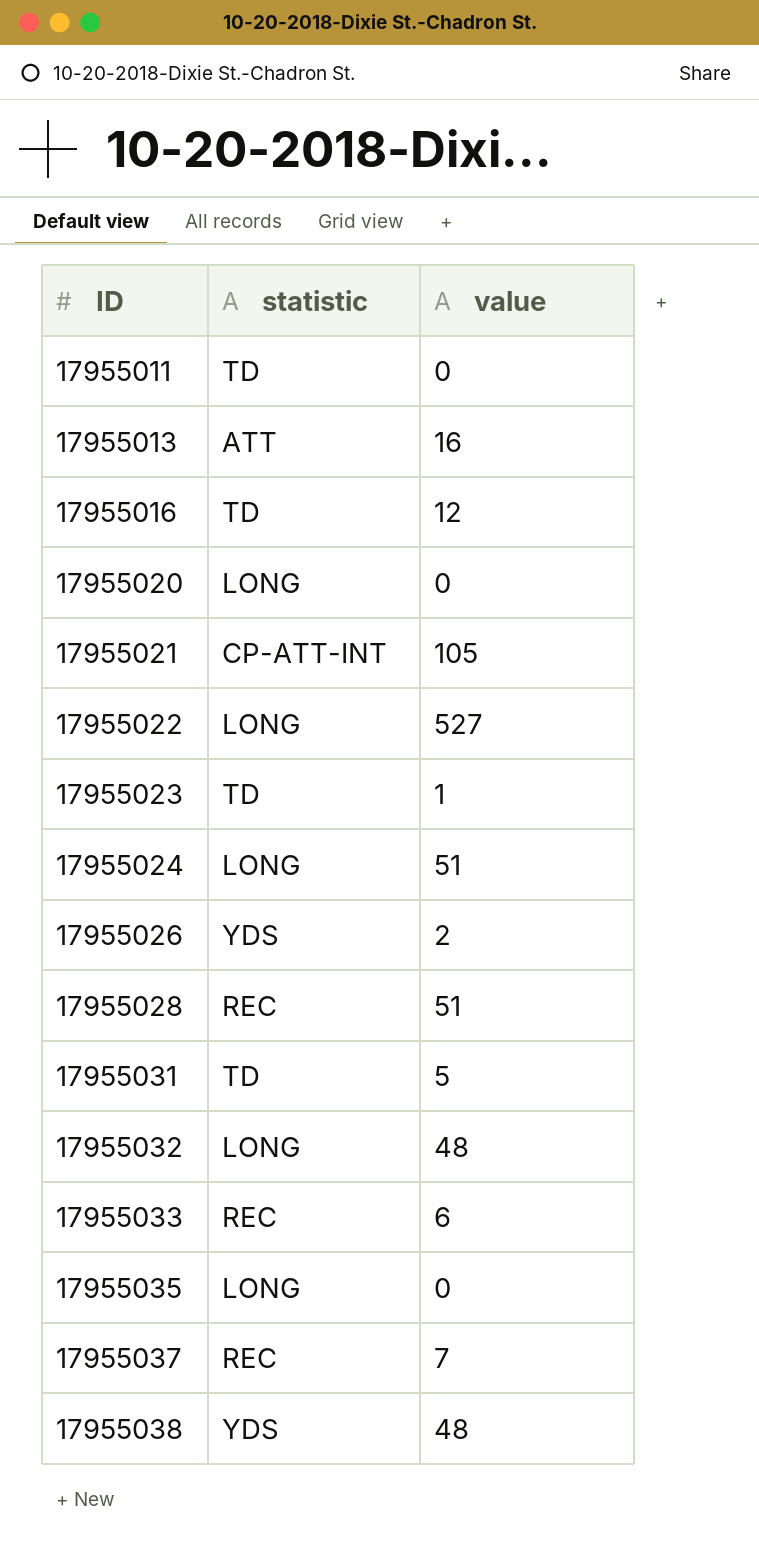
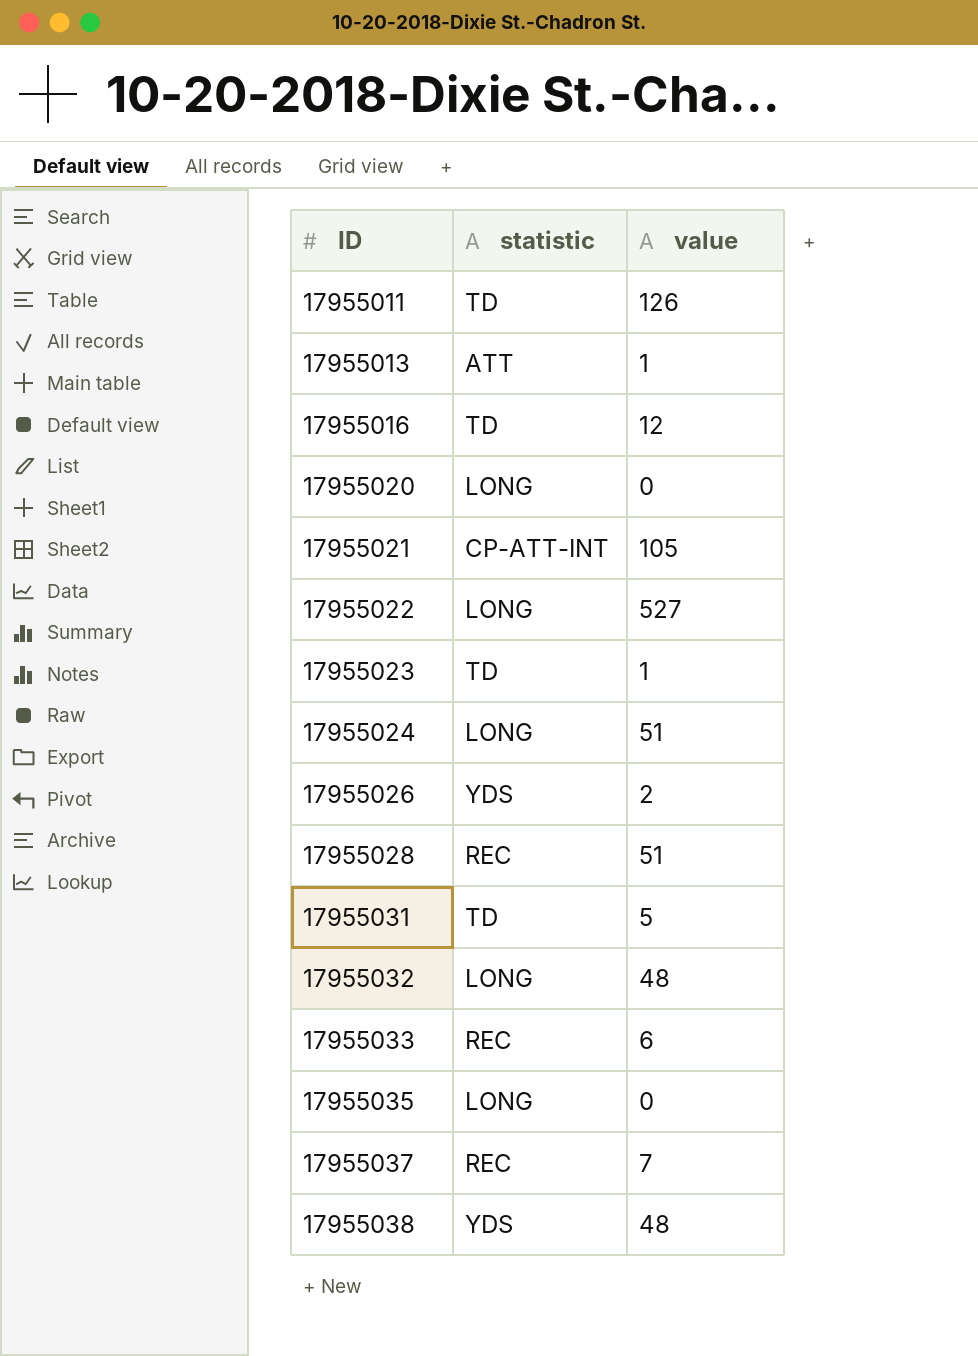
17955011 | value: 0 -> 126
17955013 | value: 16 -> 1

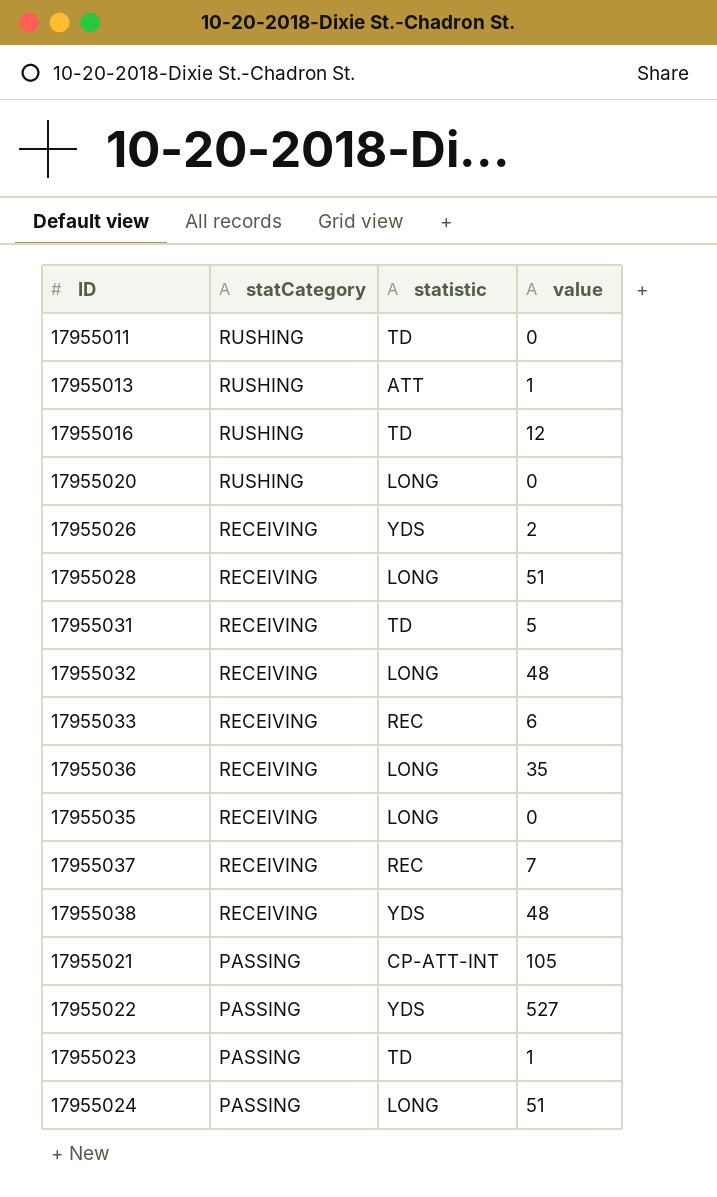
row order: ID ascending -> statCategory descending
column statCategory | position: none -> 2
17955011 | value: 126 -> 0
17955028 | statistic: REC -> LONG
row 17955036: none -> RECEIVING | LONG | 35
17955022 | statistic: LONG -> YDS

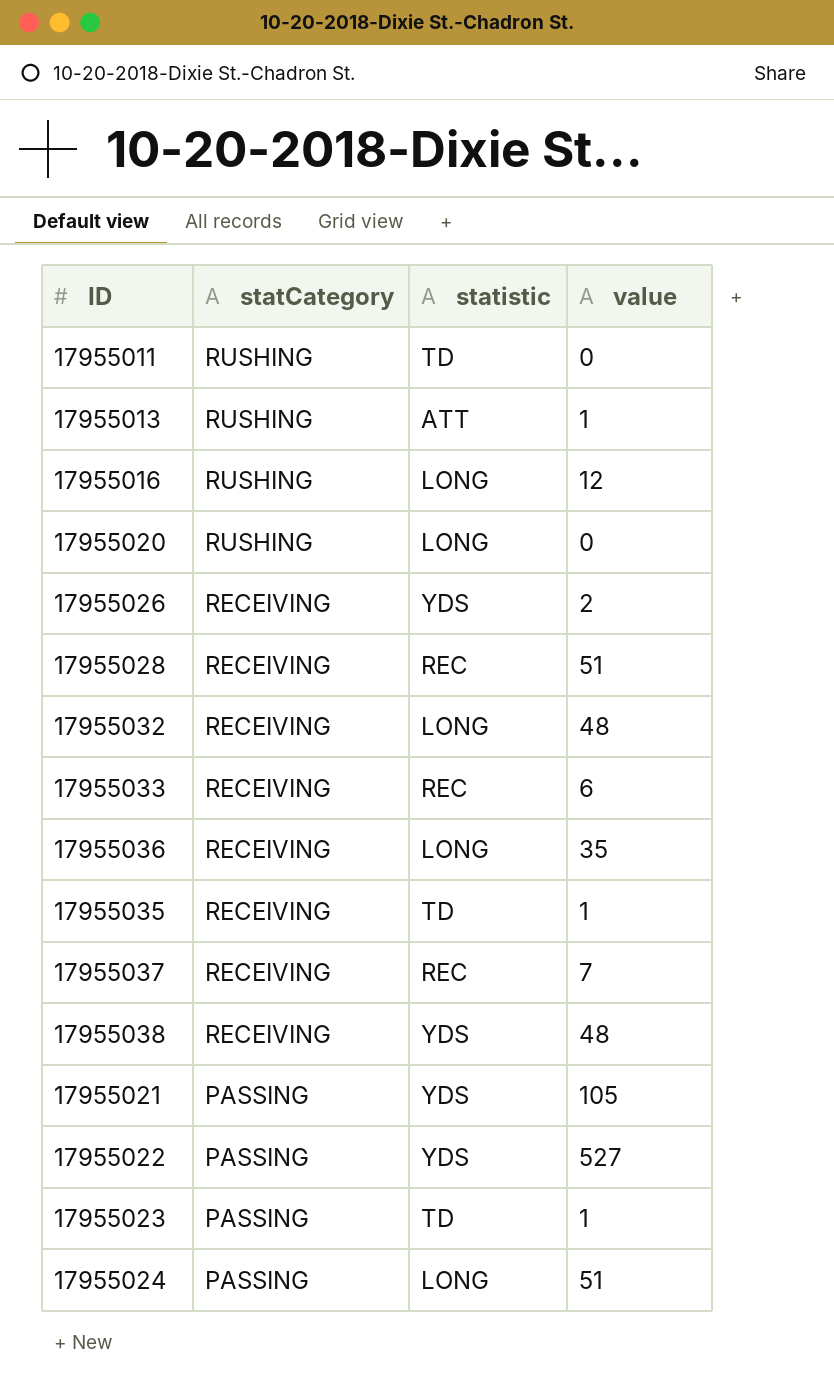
row 17955031: RECEIVING | TD | 5 -> none
17955016 | statistic: TD -> LONG
17955028 | statistic: LONG -> REC
17955035 | statistic: LONG -> TD
17955035 | value: 0 -> 1
17955021 | statistic: CP-ATT-INT -> YDS

